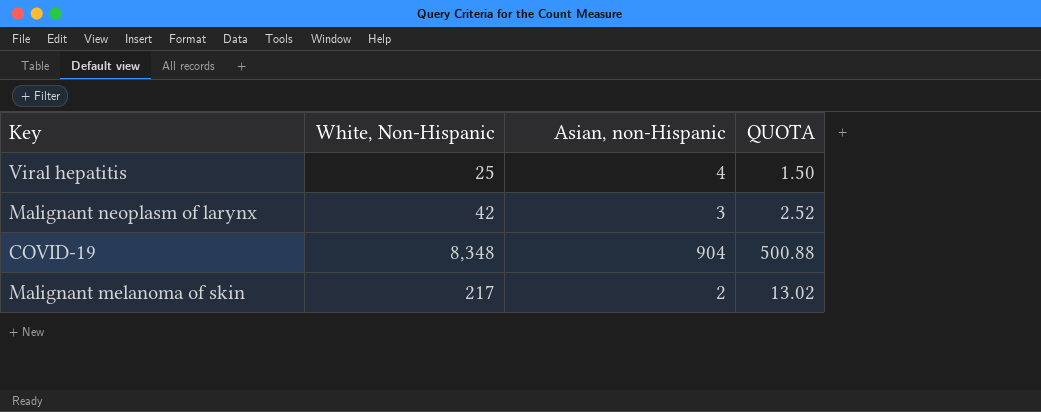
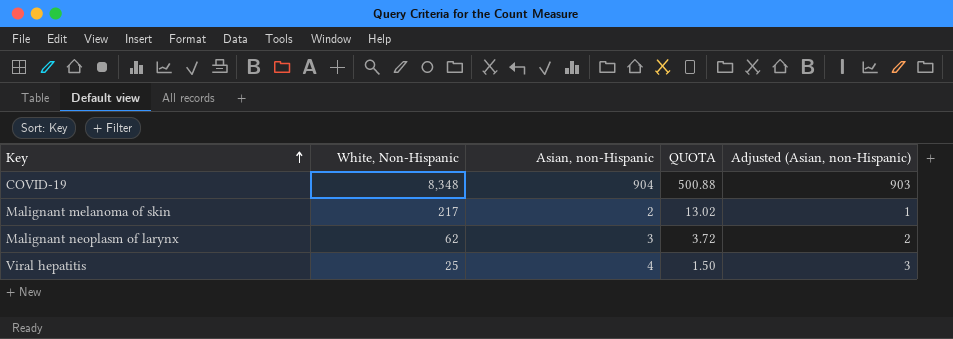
row order: none -> Key ascending
column Adjusted (Asian, non-Hispanic) | formula: none -> [Asian, non-Hispanic] - 1
Malignant neoplasm of larynx | White, Non-Hispanic: 42 -> 62
Malignant neoplasm of larynx | QUOTA: 2.52 -> 3.72

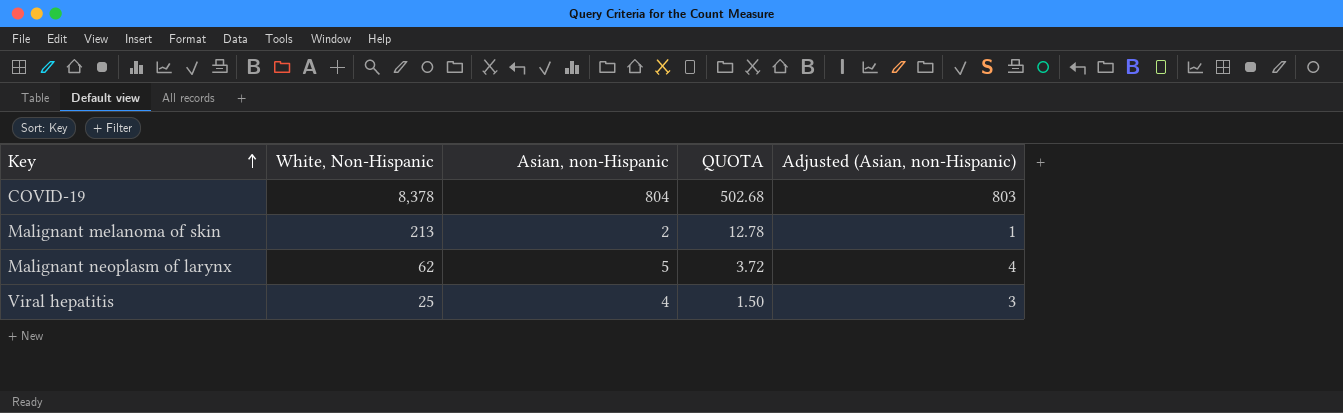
COVID-19 | White, Non-Hispanic: 8,348 -> 8,378
COVID-19 | Asian, non-Hispanic: 904 -> 804
COVID-19 | QUOTA: 500.88 -> 502.68
COVID-19 | Adjusted (Asian, non-Hispanic): 903 -> 803
Malignant melanoma of skin | White, Non-Hispanic: 217 -> 213
Malignant melanoma of skin | QUOTA: 13.02 -> 12.78
Malignant neoplasm of larynx | Asian, non-Hispanic: 3 -> 5
Malignant neoplasm of larynx | Adjusted (Asian, non-Hispanic): 2 -> 4

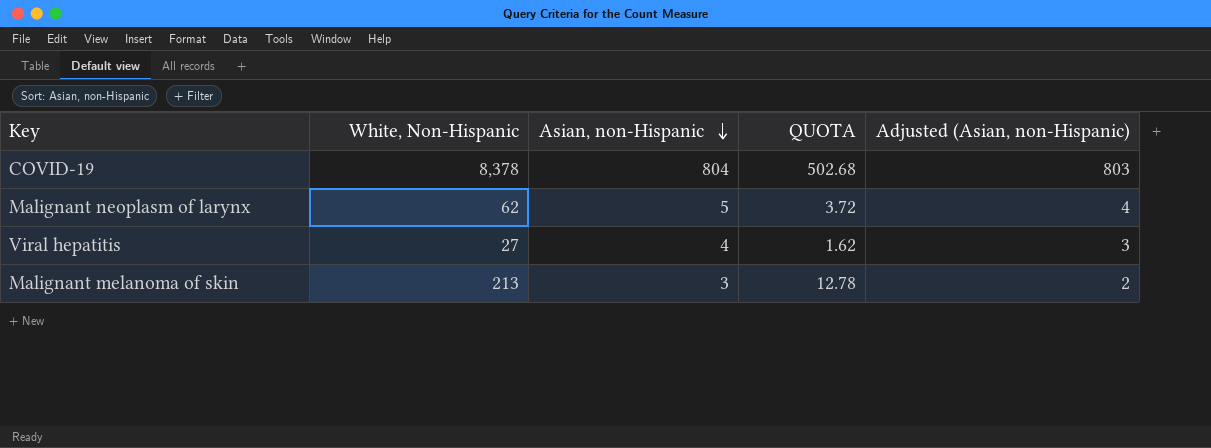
row order: Key ascending -> Asian, non-Hispanic descending
Viral hepatitis | White, Non-Hispanic: 25 -> 27
Viral hepatitis | QUOTA: 1.50 -> 1.62
Malignant melanoma of skin | Asian, non-Hispanic: 2 -> 3
Malignant melanoma of skin | Adjusted (Asian, non-Hispanic): 1 -> 2

